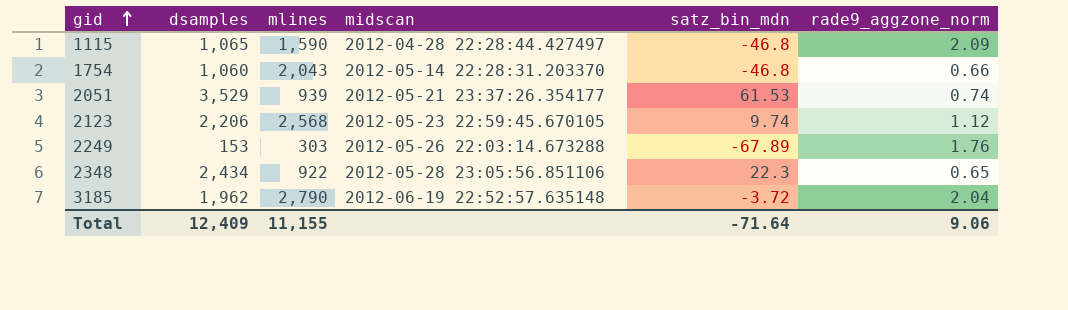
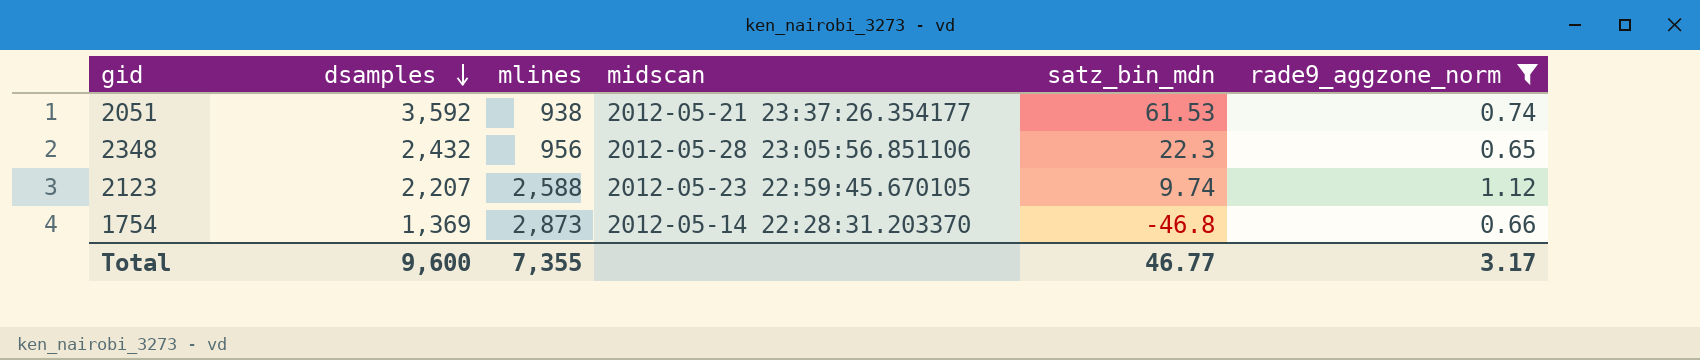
filter: none -> rade9_aggzone_norm <= 1.12
row order: gid ascending -> dsamples descending
2051 | dsamples: 3,529 -> 3,592
2051 | mlines: 939 -> 938
2348 | dsamples: 2,434 -> 2,432
2348 | mlines: 922 -> 956
2123 | dsamples: 2,206 -> 2,207
2123 | mlines: 2,568 -> 2,588
1754 | dsamples: 1,060 -> 1,369
1754 | mlines: 2,043 -> 2,873
Total | dsamples: 12,409 -> 9,600
Total | mlines: 11,155 -> 7,355
Total | satz_bin_mdn: -71.64 -> 46.77
Total | rade9_aggzone_norm: 9.06 -> 3.17

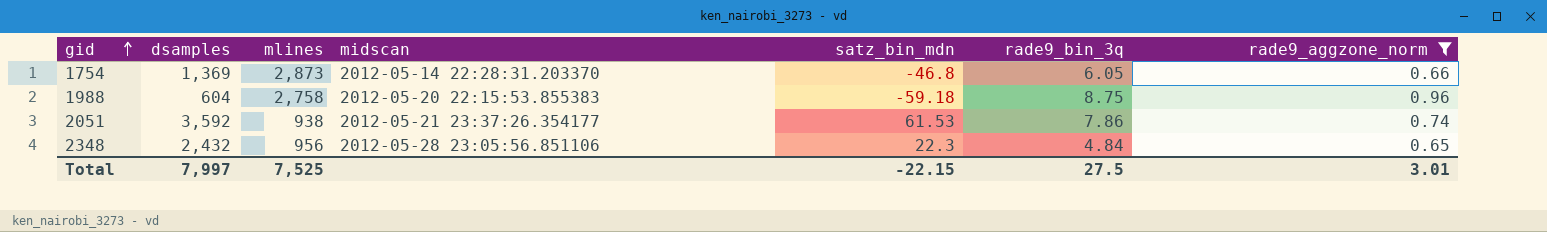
row order: dsamples descending -> gid ascending
column rade9_bin_3q | position: none -> 6
row 2123: 2,207 | 2,588 | 2012-05-23 22:59:45.670105 | 9.74 | 1.12 -> none
row 1988: none -> 604 | 2,758 | 2012-05-20 22:15:53.855383 | -59.18 | 8.75 | 0.96
Total | dsamples: 9,600 -> 7,997
Total | mlines: 7,355 -> 7,525
Total | satz_bin_mdn: 46.77 -> -22.15
Total | rade9_aggzone_norm: 3.17 -> 3.01

